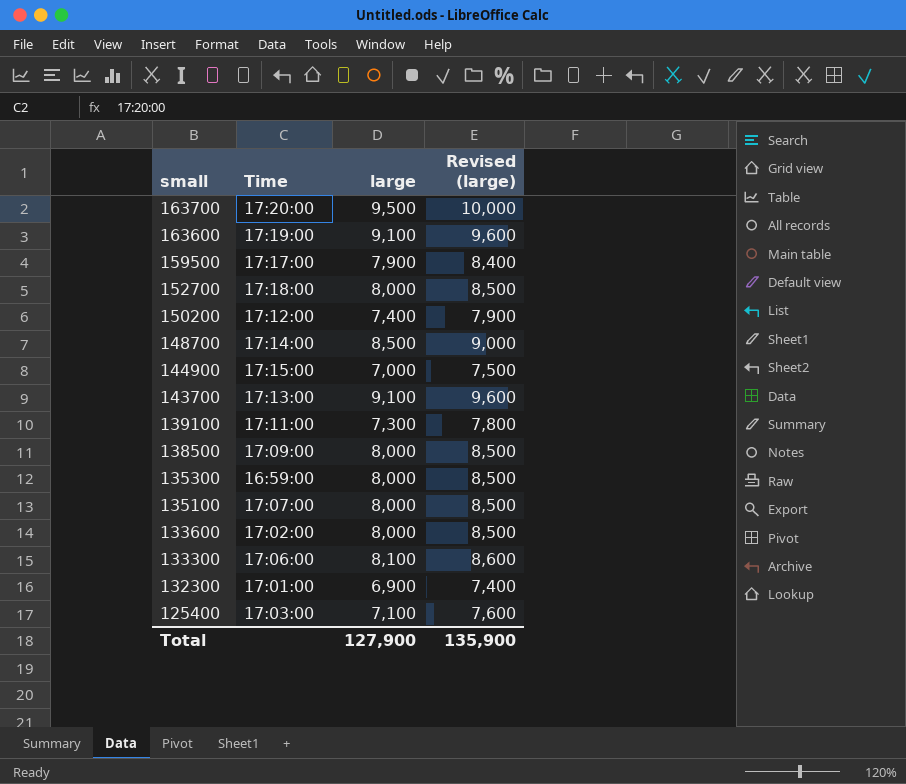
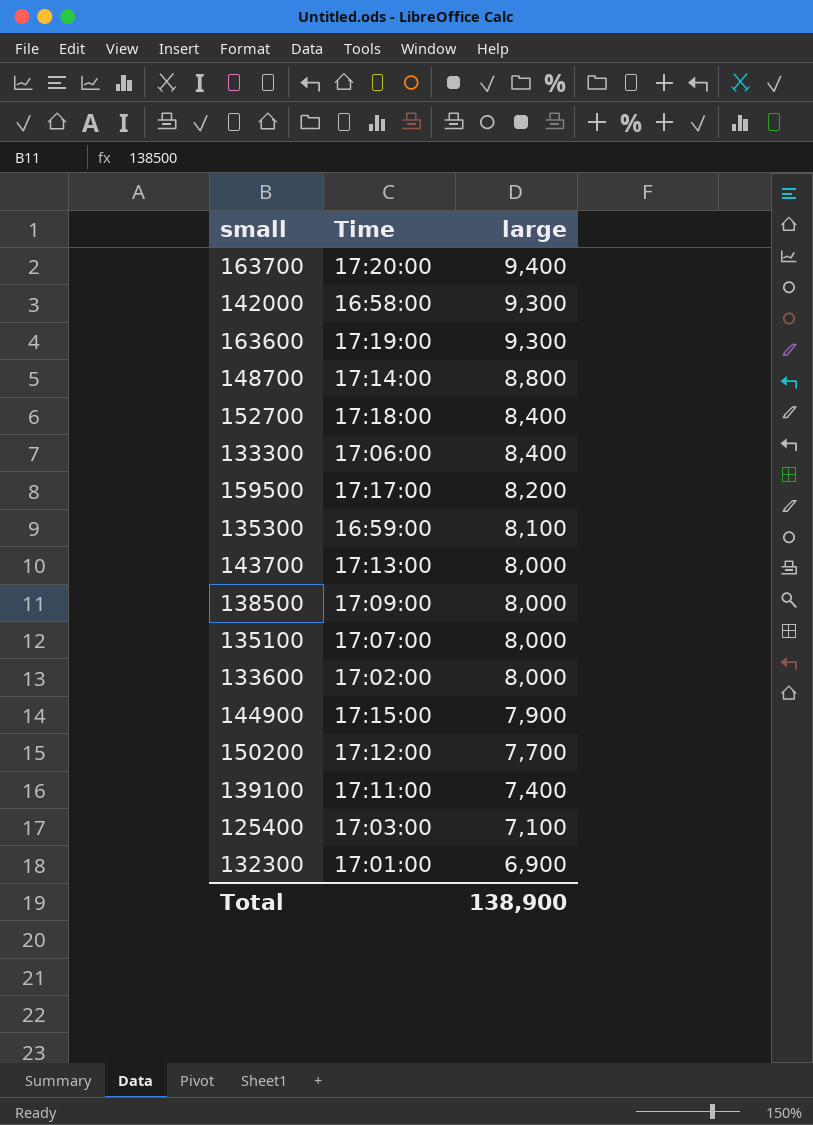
row order: small descending -> large descending
column Revised (large) | formula: [large] + 500 -> none
163700 | large: 9,500 -> 9,400
row 142000: none -> 16:58:00 | 9,300
163600 | large: 9,100 -> 9,300
148700 | large: 8,500 -> 8,800
152700 | large: 8,000 -> 8,400
133300 | large: 8,100 -> 8,400
159500 | large: 7,900 -> 8,200
135300 | large: 8,000 -> 8,100
143700 | large: 9,100 -> 8,000
144900 | large: 7,000 -> 7,900
150200 | large: 7,400 -> 7,700
139100 | large: 7,300 -> 7,400
Total | large: 127,900 -> 138,900

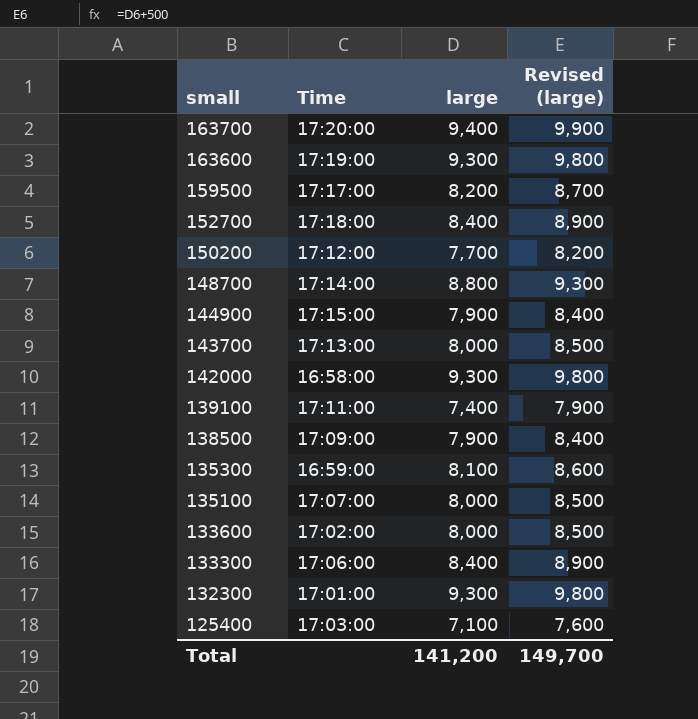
row order: large descending -> small descending
column Revised (large) | formula: none -> [large] + 500
138500 | large: 8,000 -> 7,900
132300 | large: 6,900 -> 9,300
Total | large: 138,900 -> 141,200

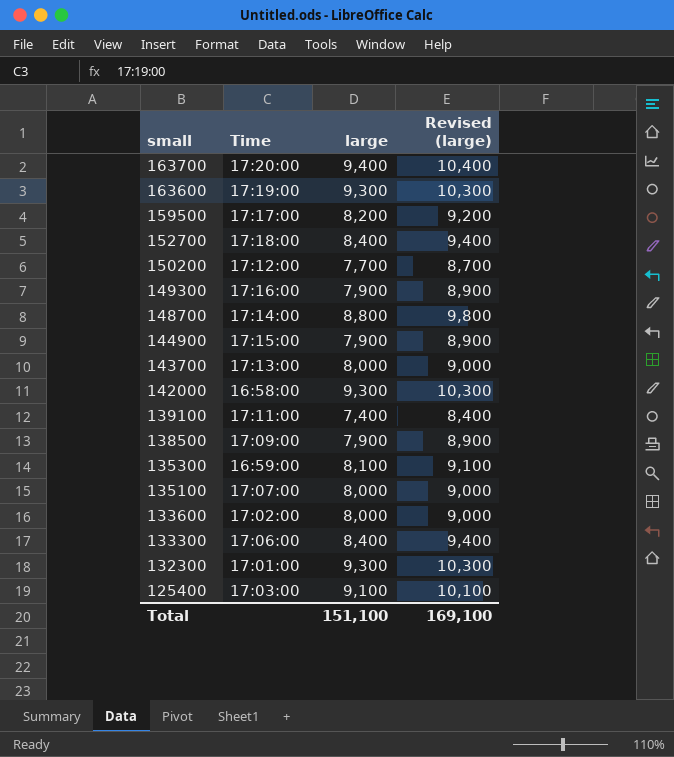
column Revised (large) | formula: [large] + 500 -> [large] + 1000
row 149300: none -> 17:16:00 | 7,900 | 8,900
125400 | large: 7,100 -> 9,100
Total | large: 141,200 -> 151,100
Total | Revised (large): 149,700 -> 169,100

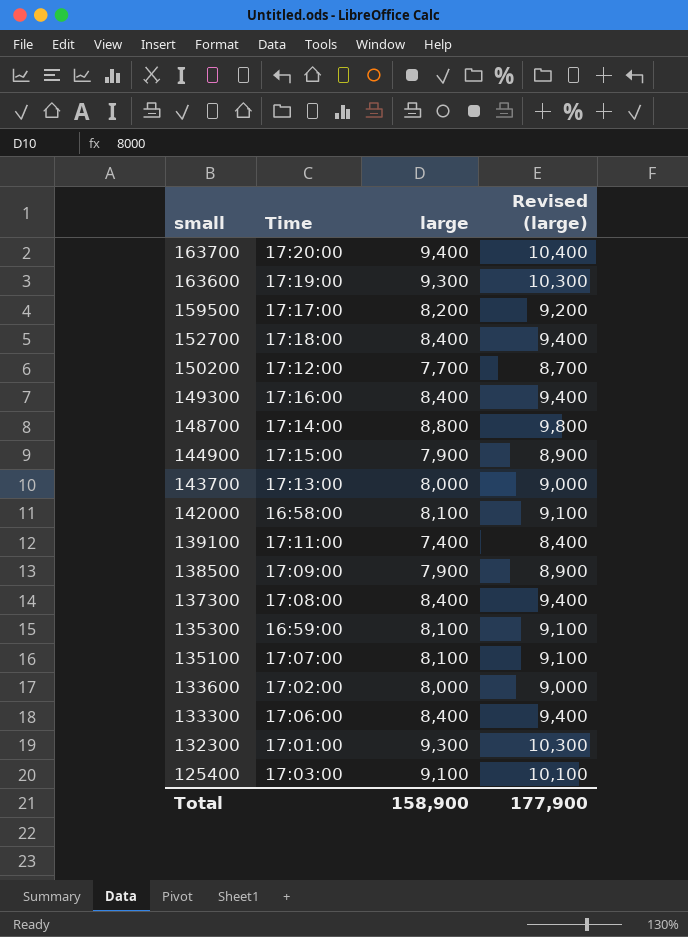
149300 | large: 7,900 -> 8,400
149300 | Revised (large): 8,900 -> 9,400
142000 | large: 9,300 -> 8,100
142000 | Revised (large): 10,300 -> 9,100
row 137300: none -> 17:08:00 | 8,400 | 9,400
135100 | large: 8,000 -> 8,100
135100 | Revised (large): 9,000 -> 9,100
Total | large: 151,100 -> 158,900
Total | Revised (large): 169,100 -> 177,900

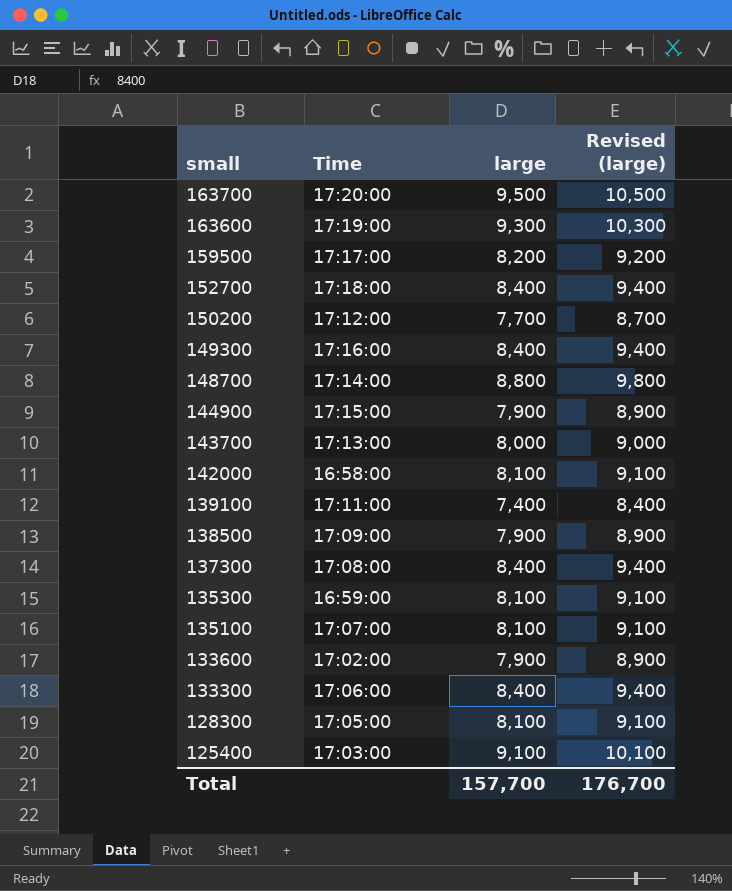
row 132300: 17:01:00 | 9,300 | 10,300 -> none
163700 | large: 9,400 -> 9,500
163700 | Revised (large): 10,400 -> 10,500
133600 | large: 8,000 -> 7,900
133600 | Revised (large): 9,000 -> 8,900
row 128300: none -> 17:05:00 | 8,100 | 9,100
Total | large: 158,900 -> 157,700
Total | Revised (large): 177,900 -> 176,700

